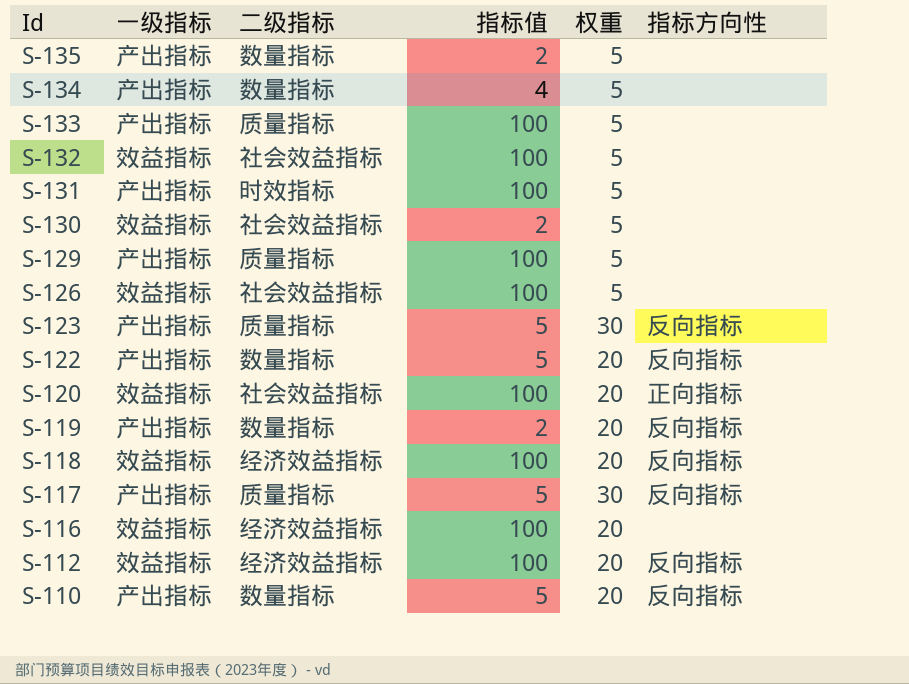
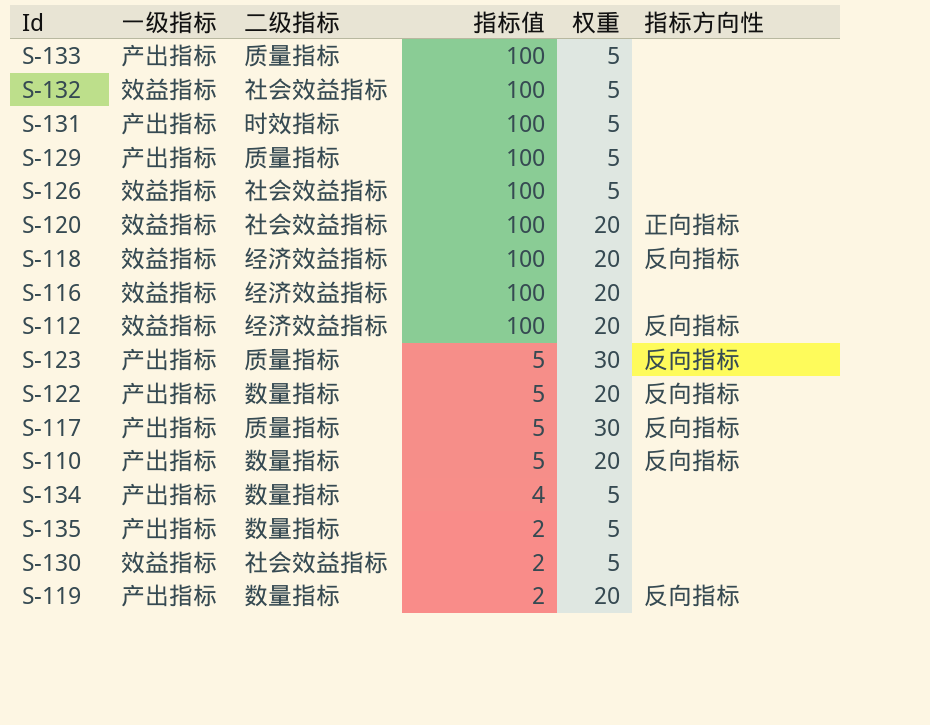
row order: Id descending -> 指标值 descending

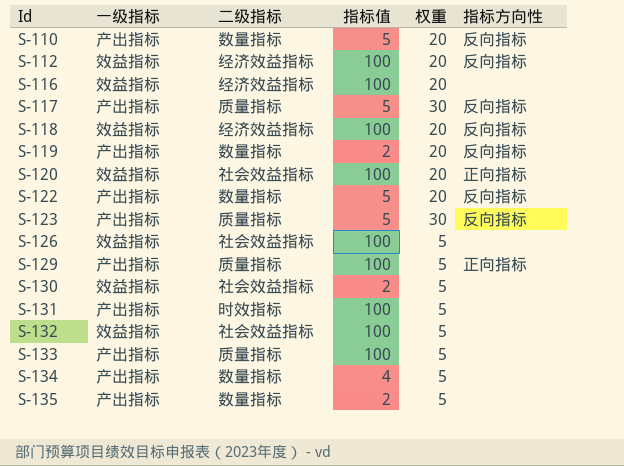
row order: 指标值 descending -> Id ascending
S-129 | 指标方向性: none -> 正向指标

